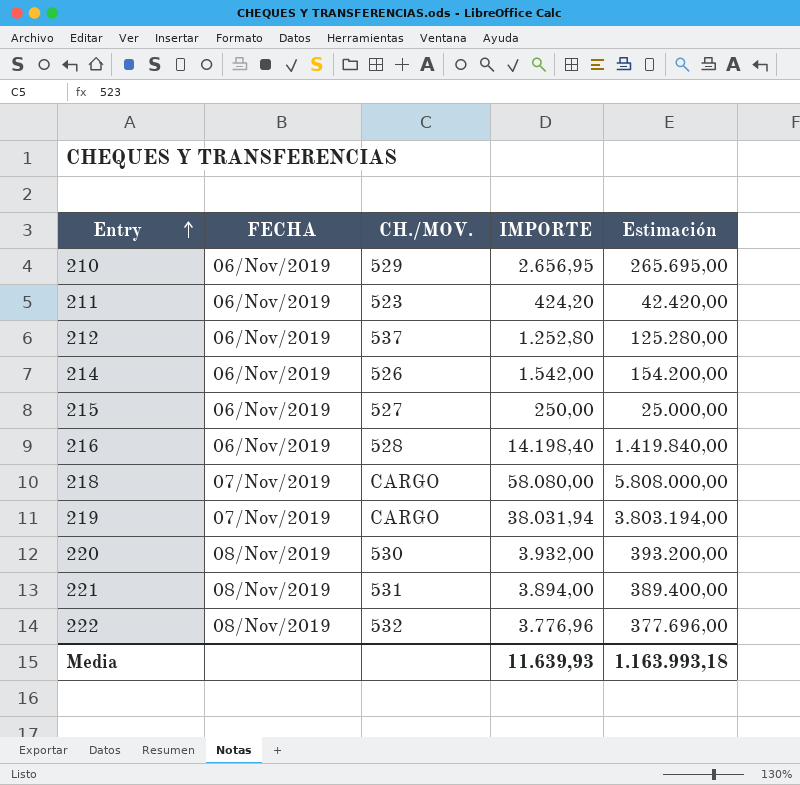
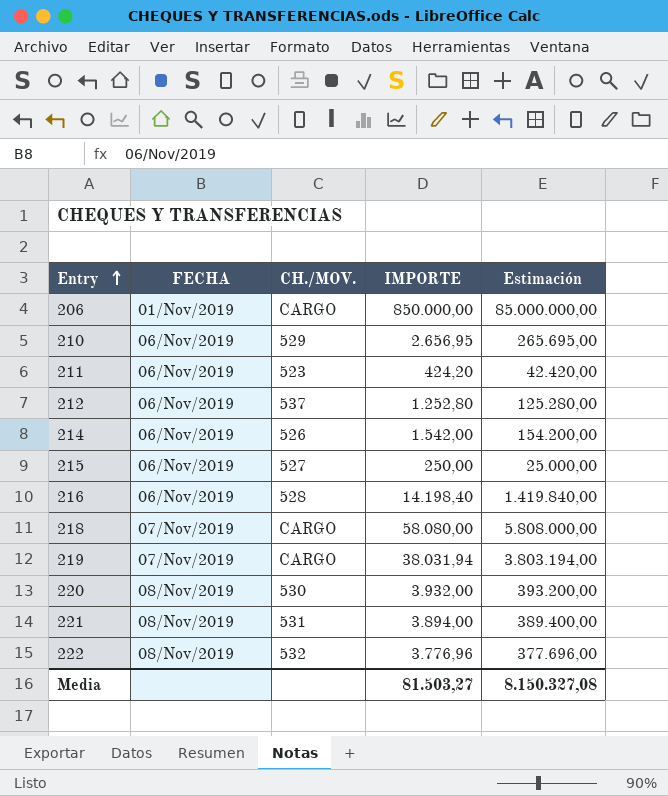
row 206: none -> 01/Nov/2019 | CARGO | 850.000,00 | 85.000.000,00
Media | IMPORTE: 11.639,93 -> 81.503,27
Media | Estimación: 1.163.993,18 -> 8.150.327,08

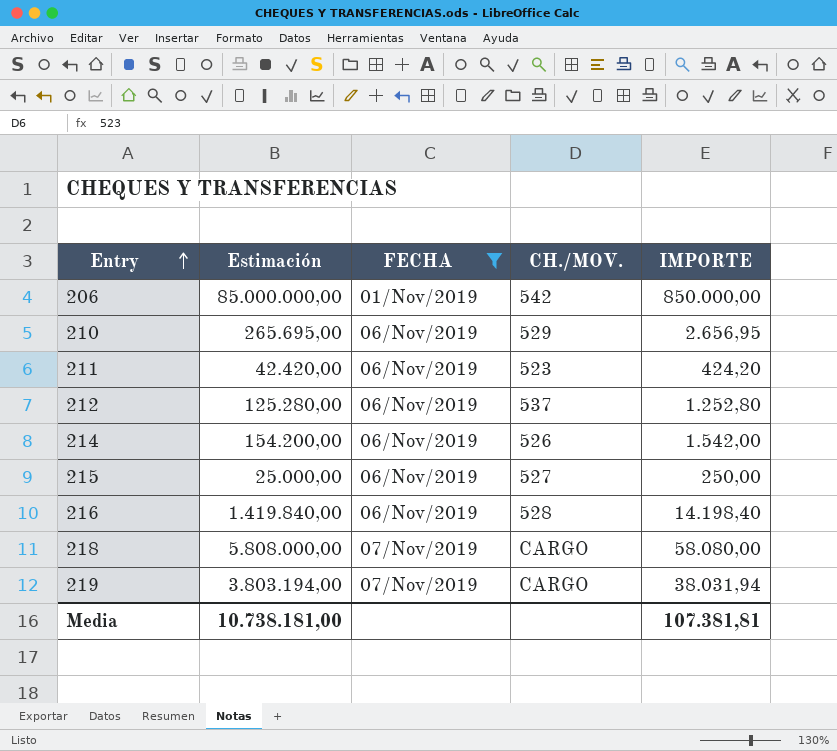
filter: none -> FECHA != 08/Nov/2019
column Estimación | position: 5 -> 2
206 | CH./MOV.: CARGO -> 542
Media | Estimación: 8.150.327,08 -> 10.738.181,00
Media | IMPORTE: 81.503,27 -> 107.381,81

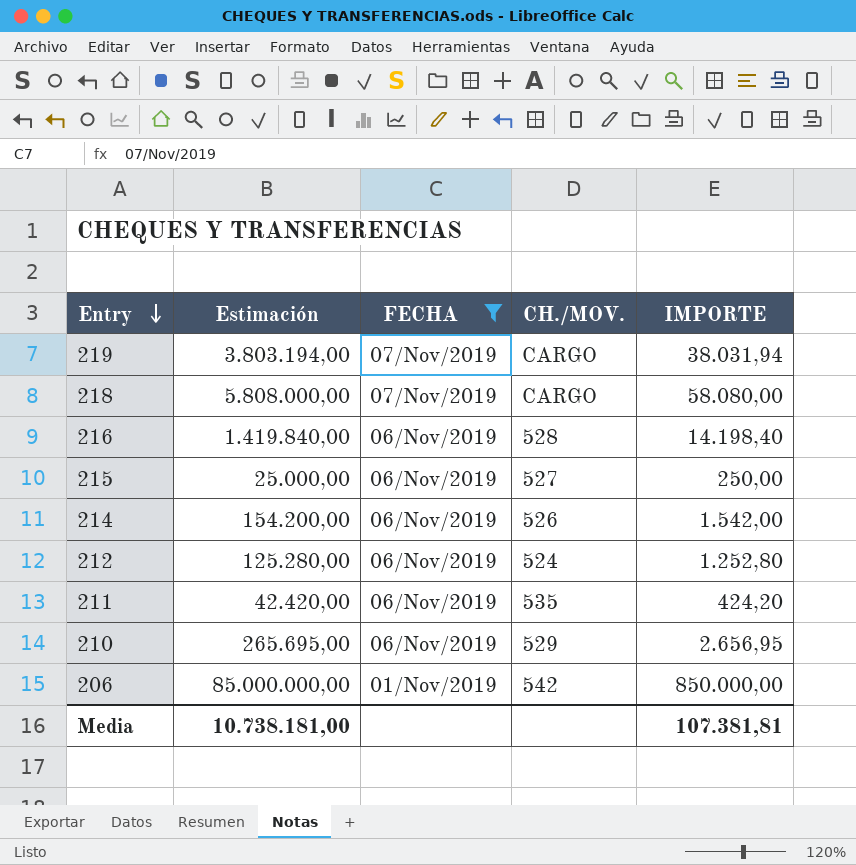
row order: Entry ascending -> Entry descending
212 | CH./MOV.: 537 -> 524
211 | CH./MOV.: 523 -> 535

